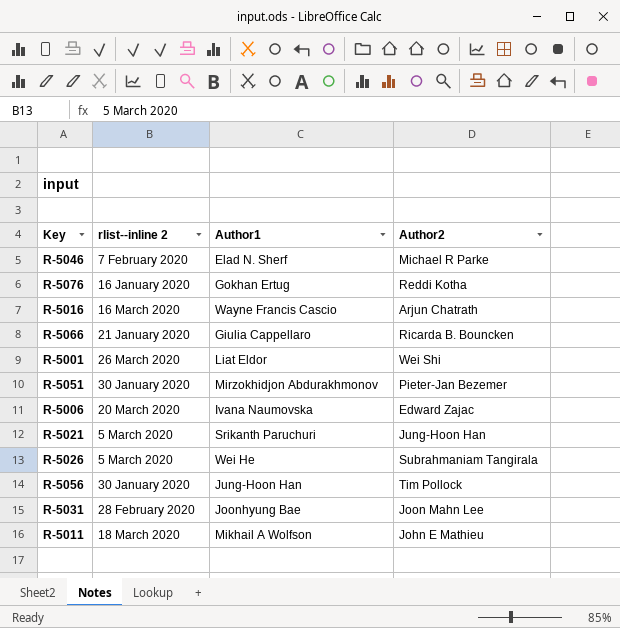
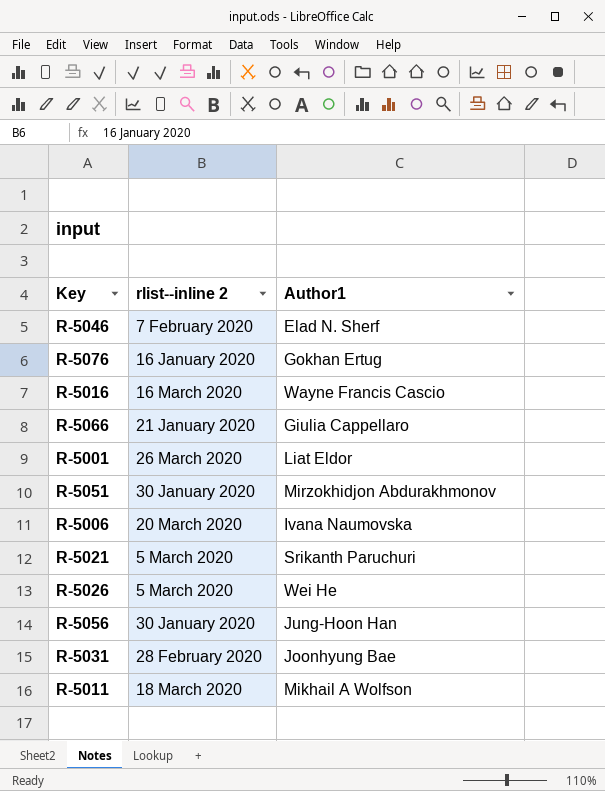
column Author2 | position: 4 -> none

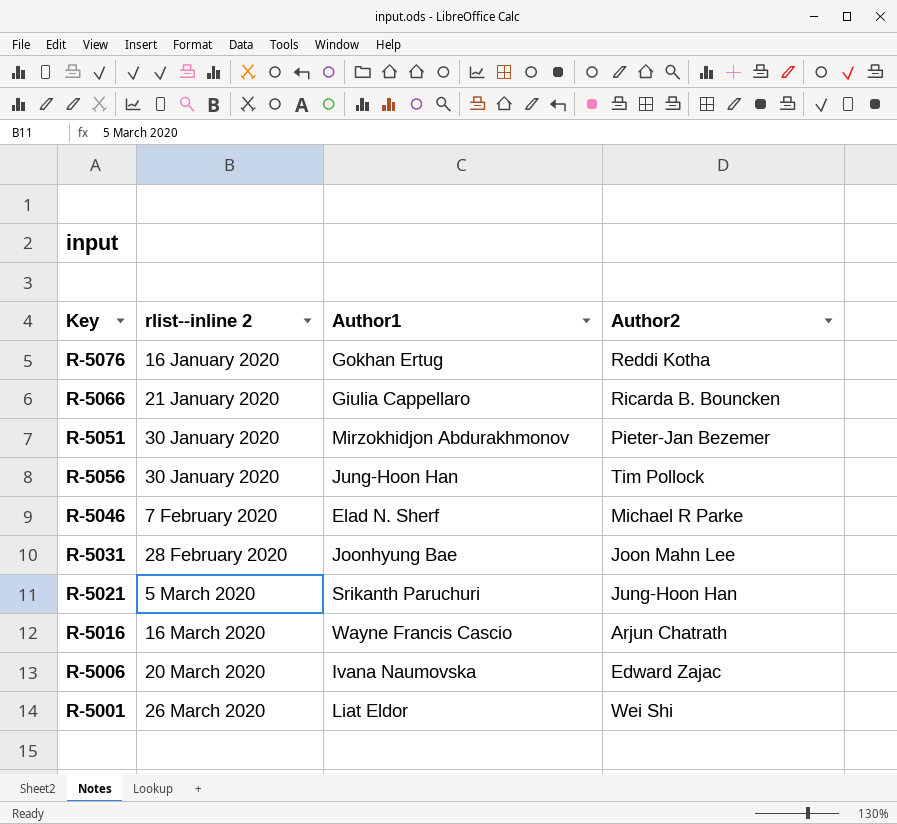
row order: none -> rlist--inline 2 ascending
column Author2 | position: none -> 4
row R-5026: 5 March 2020 | Wei He -> none
row R-5011: 18 March 2020 | Mikhail A Wolfson -> none

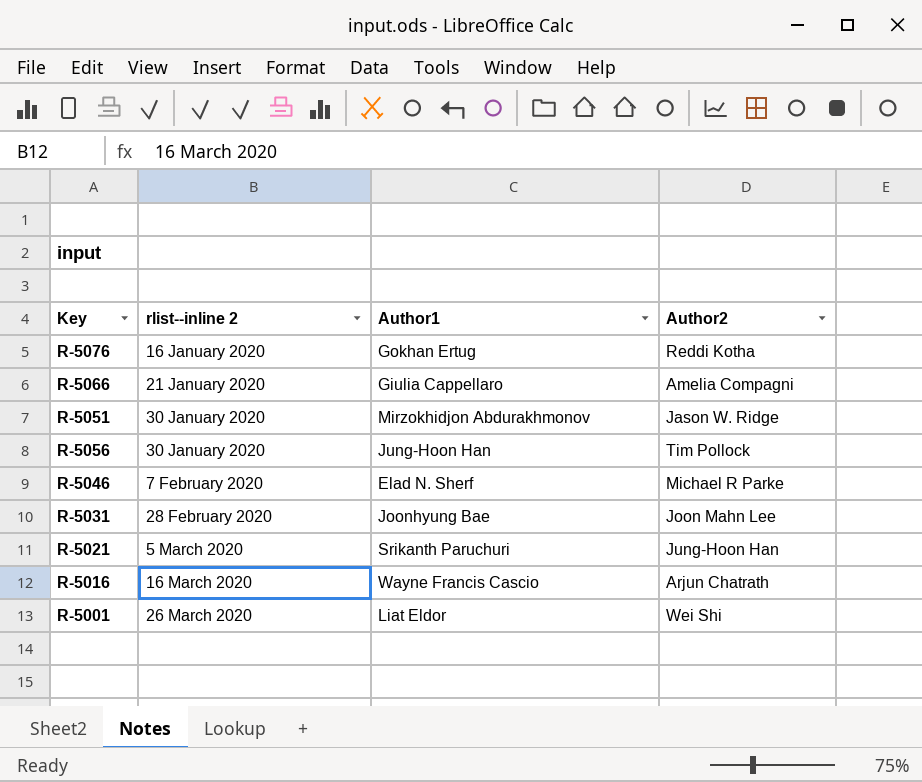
row R-5006: 20 March 2020 | Ivana Naumovska | Edward Zajac -> none
R-5066 | Author2: Ricarda B. Bouncken -> Amelia Compagni
R-5051 | Author2: Pieter-Jan Bezemer -> Jason W. Ridge

